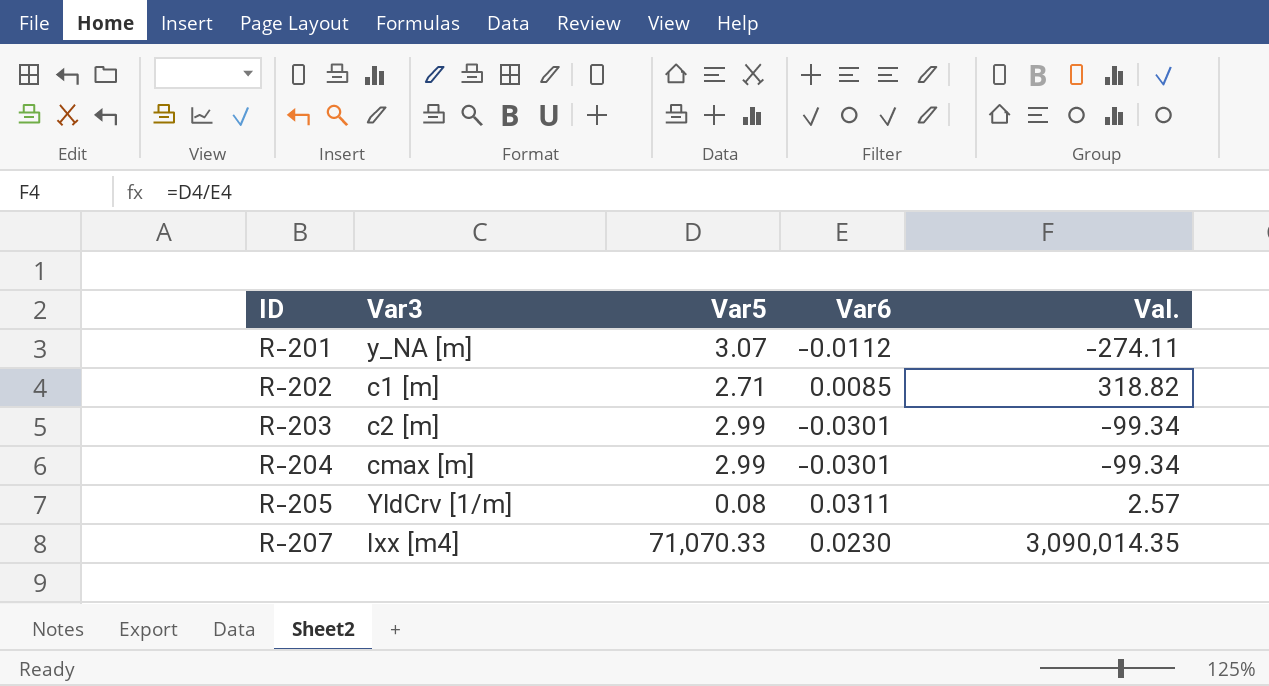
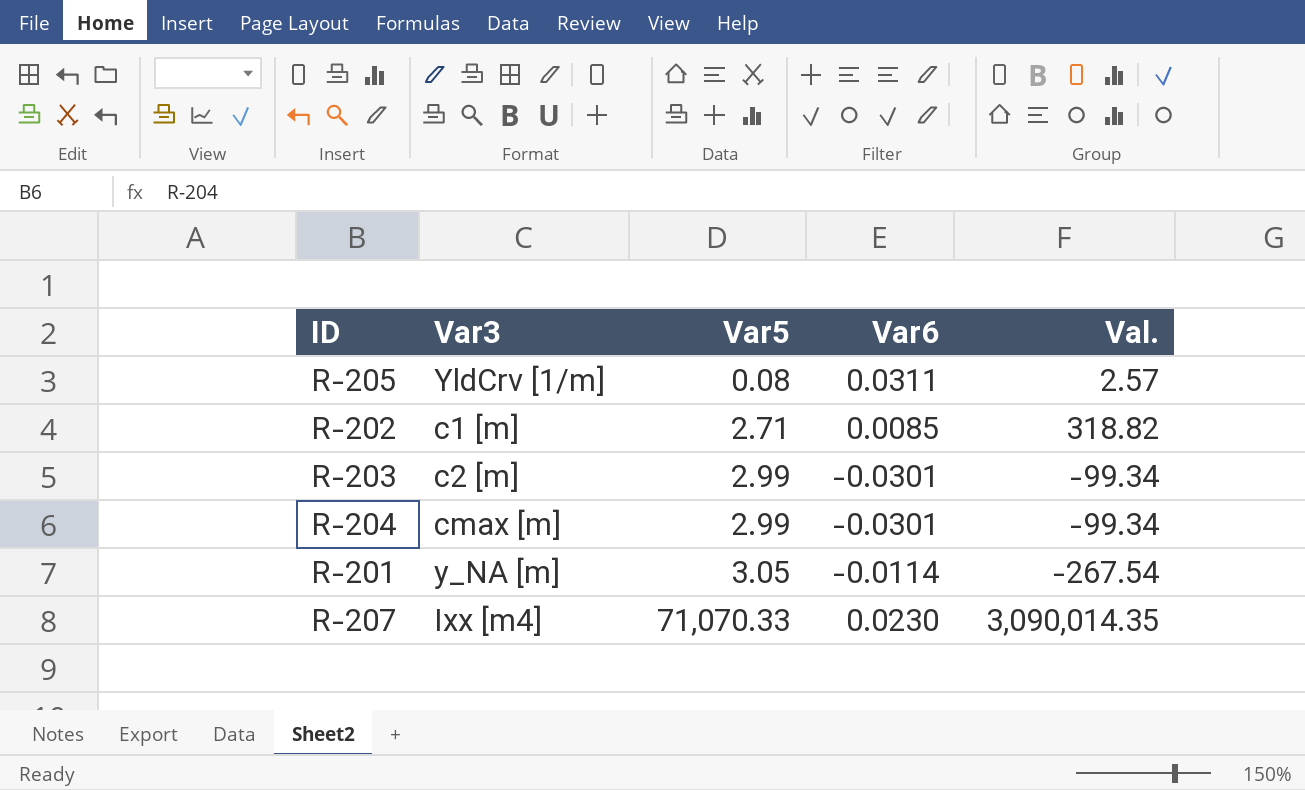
row order: ID ascending -> Var5 ascending
R-201 | Var5: 3.07 -> 3.05
R-201 | Var6: -0.0112 -> -0.0114
R-201 | Val.: -274.11 -> -267.54

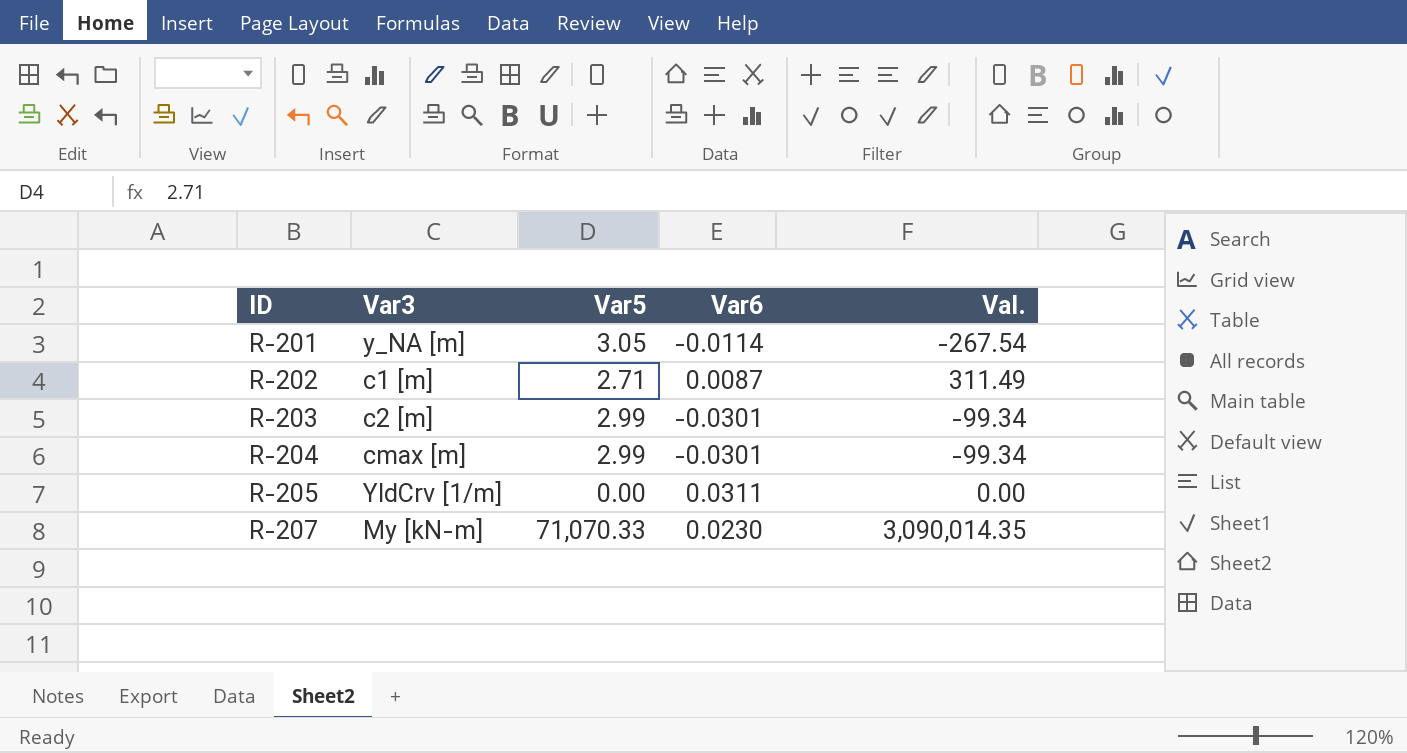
row order: Var5 ascending -> ID ascending
R-202 | Var6: 0.0085 -> 0.0087
R-202 | Val.: 318.82 -> 311.49
R-205 | Var5: 0.08 -> 0.00
R-205 | Val.: 2.57 -> 0.00
R-207 | Var3: Ixx [m4] -> My [kN-m]

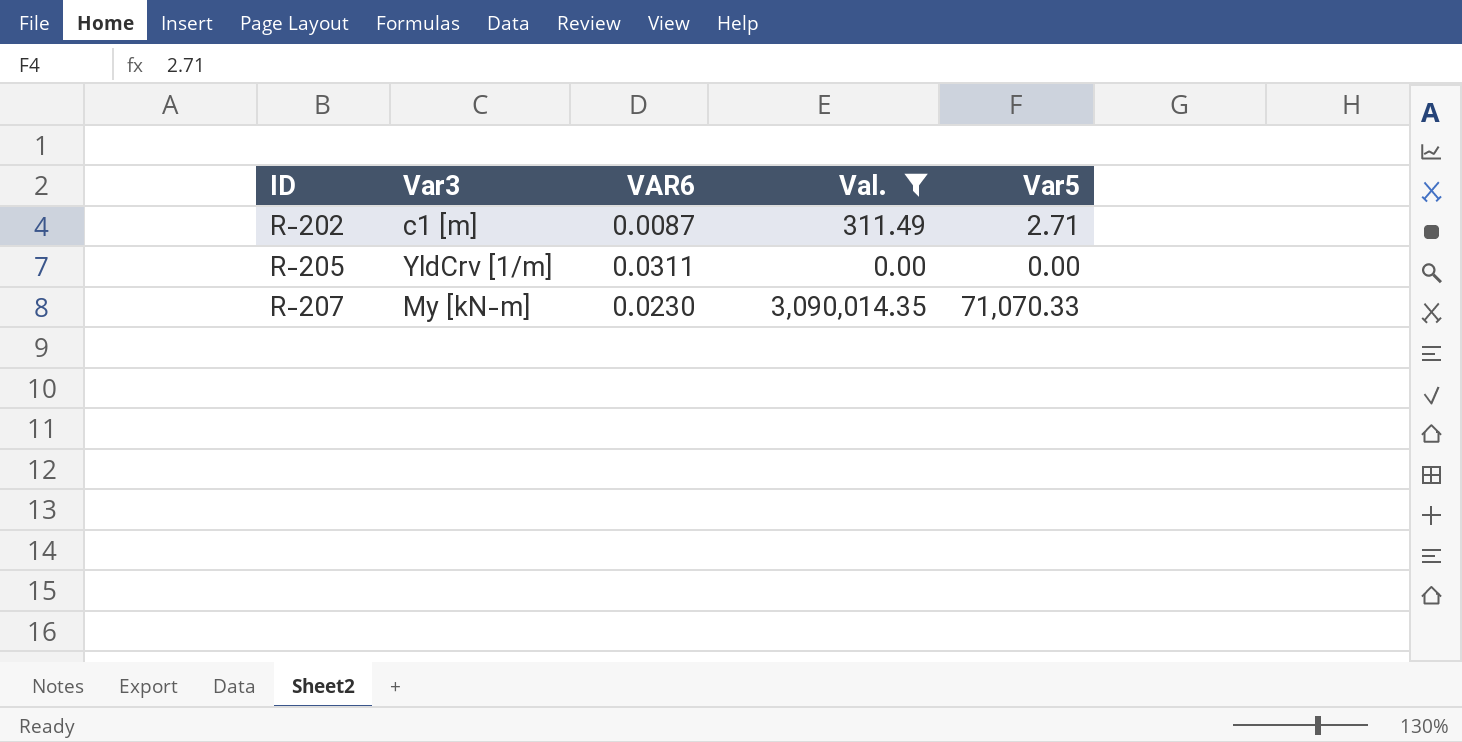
filter: none -> Val. >= 0.00
column name: Var6 -> VAR6
column Var5 | position: 3 -> 5

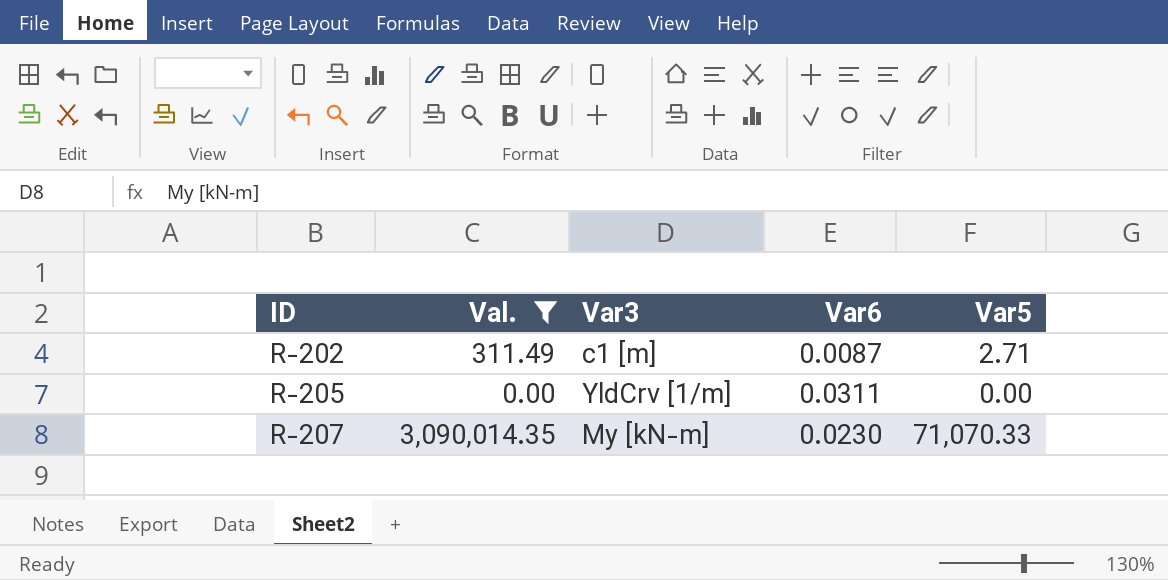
column Val. | position: 4 -> 2
column name: VAR6 -> Var6

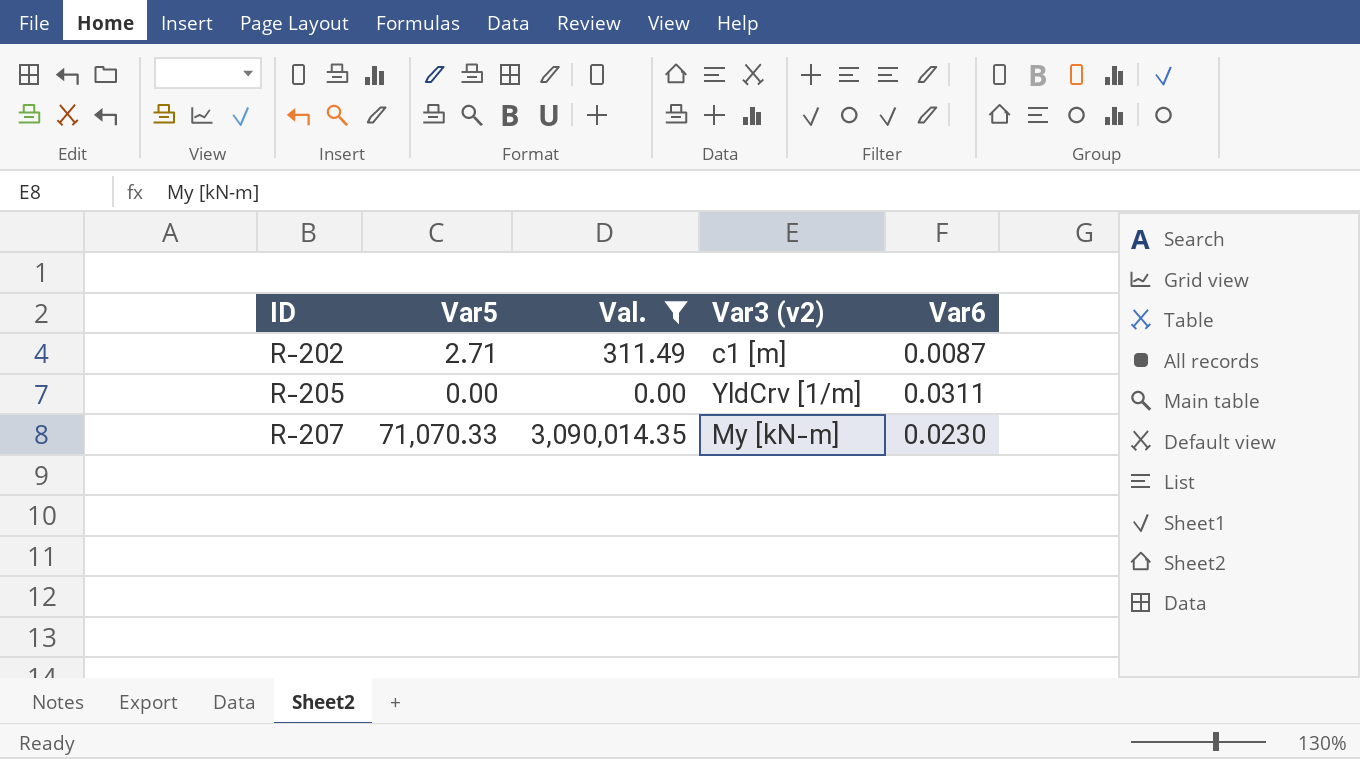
column Var5 | position: 5 -> 2
column name: Var3 -> Var3 (v2)

